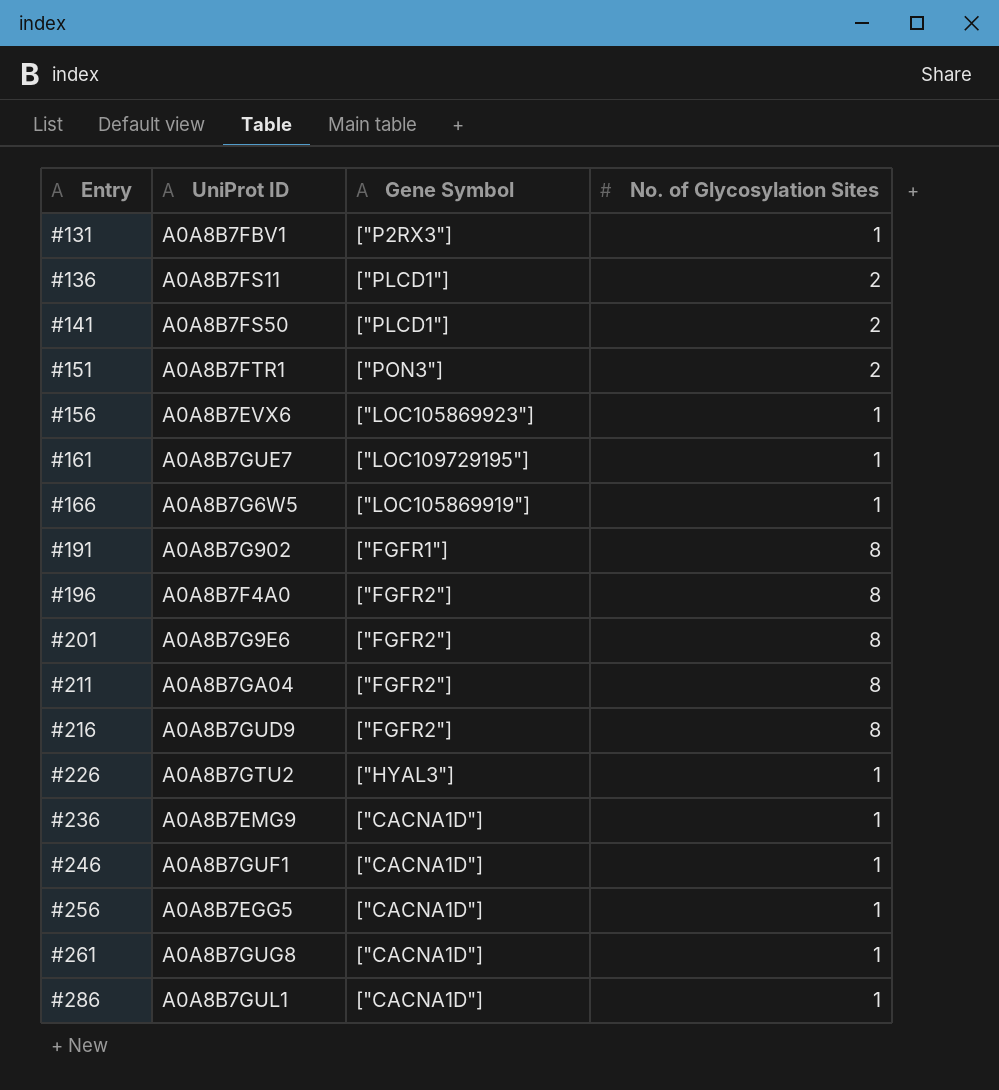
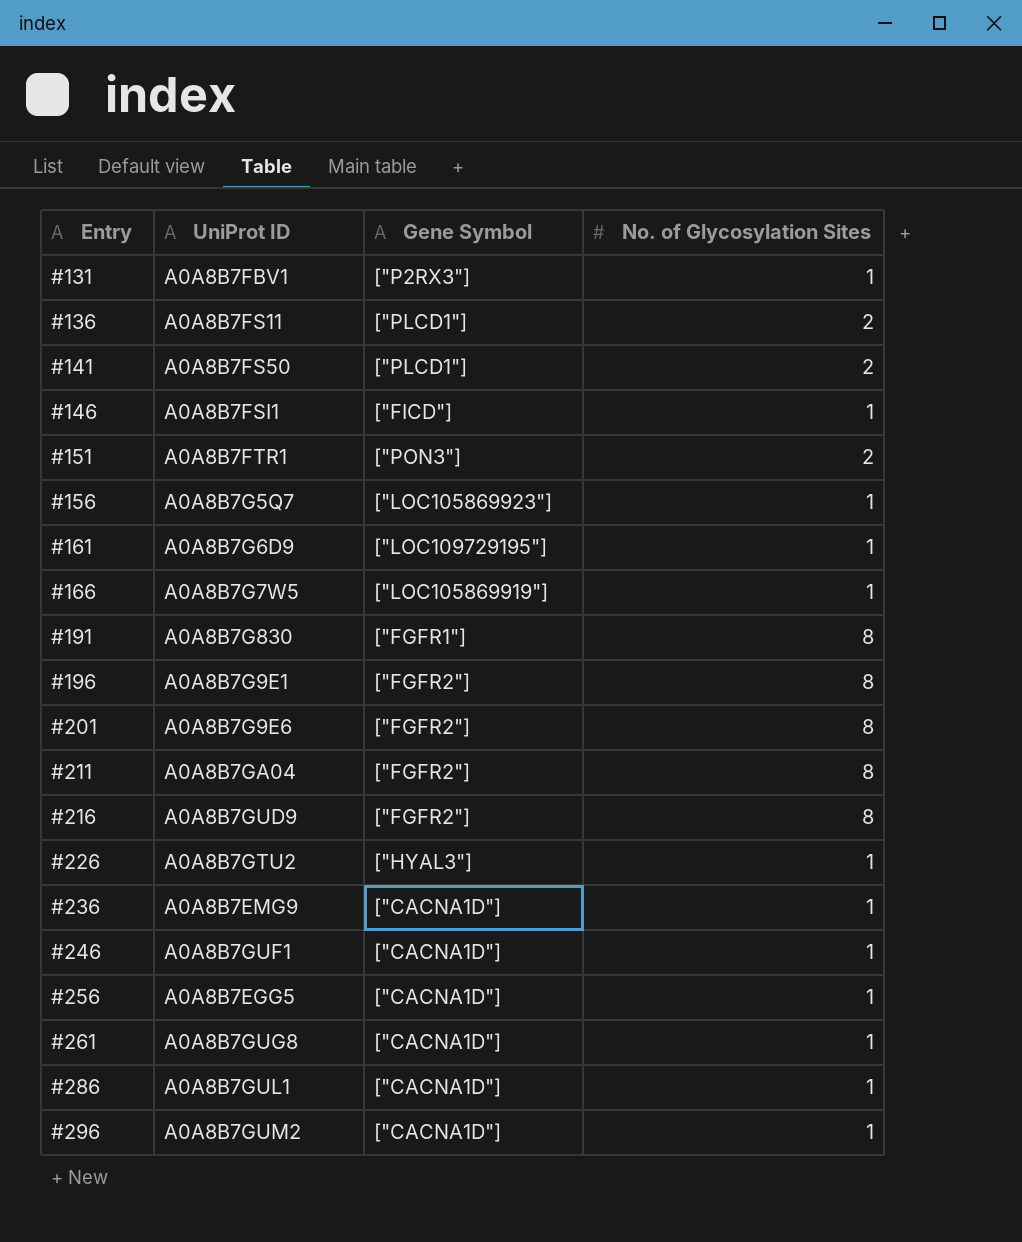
row #146: none -> A0A8B7FSI1 | ["FICD"] | 1
#156 | UniProt ID: A0A8B7EVX6 -> A0A8B7G5Q7
#161 | UniProt ID: A0A8B7GUE7 -> A0A8B7G6D9
#166 | UniProt ID: A0A8B7G6W5 -> A0A8B7G7W5
#191 | UniProt ID: A0A8B7G902 -> A0A8B7G830
#196 | UniProt ID: A0A8B7F4A0 -> A0A8B7G9E1
row #296: none -> A0A8B7GUM2 | ["CACNA1D"] | 1

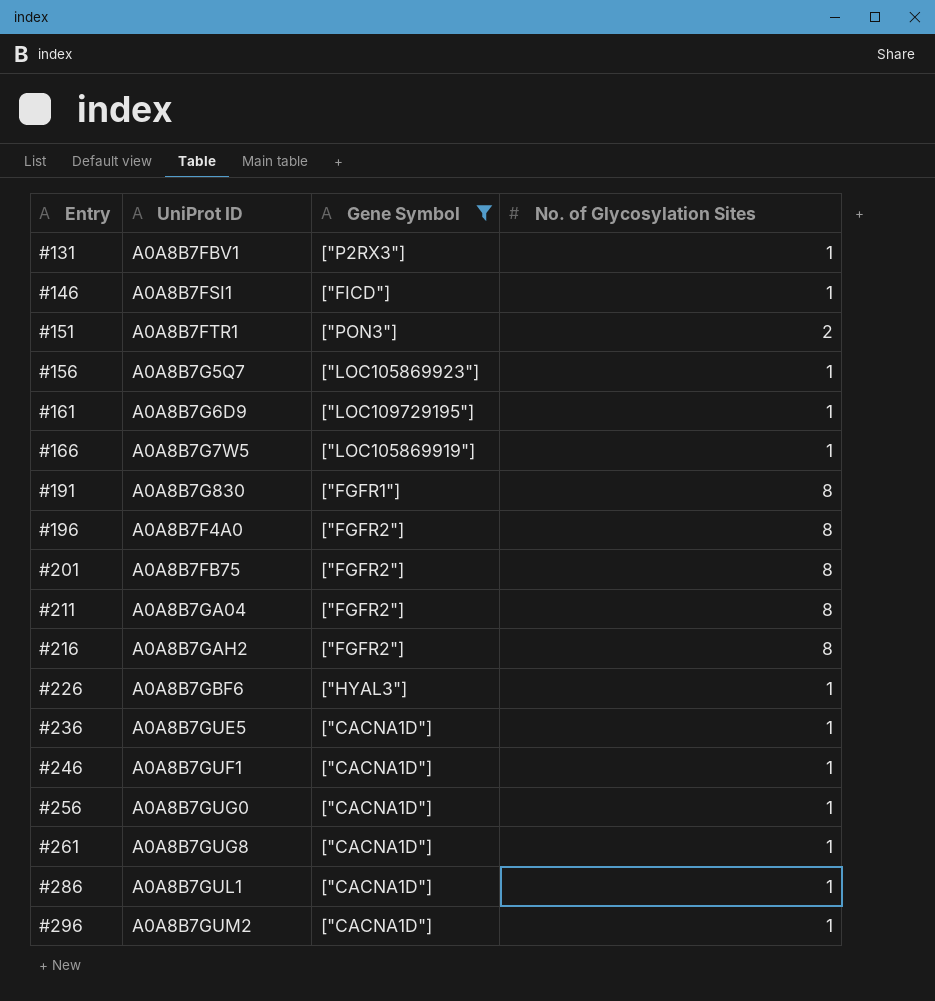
filter: none -> Gene Symbol != ["PLCD1"]
#196 | UniProt ID: A0A8B7G9E1 -> A0A8B7F4A0
#201 | UniProt ID: A0A8B7G9E6 -> A0A8B7FB75
#216 | UniProt ID: A0A8B7GUD9 -> A0A8B7GAH2
#226 | UniProt ID: A0A8B7GTU2 -> A0A8B7GBF6
#236 | UniProt ID: A0A8B7EMG9 -> A0A8B7GUE5
#256 | UniProt ID: A0A8B7EGG5 -> A0A8B7GUG0

